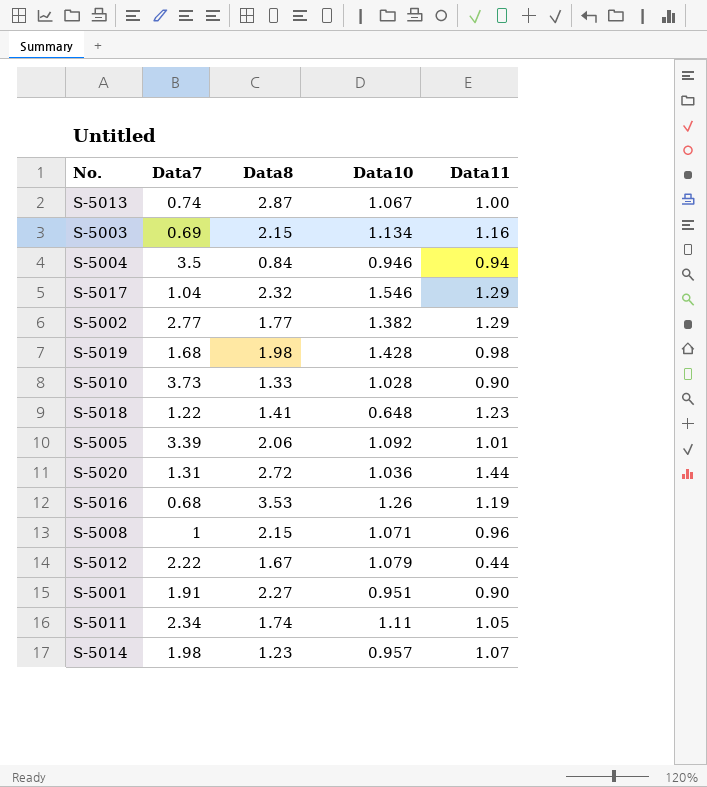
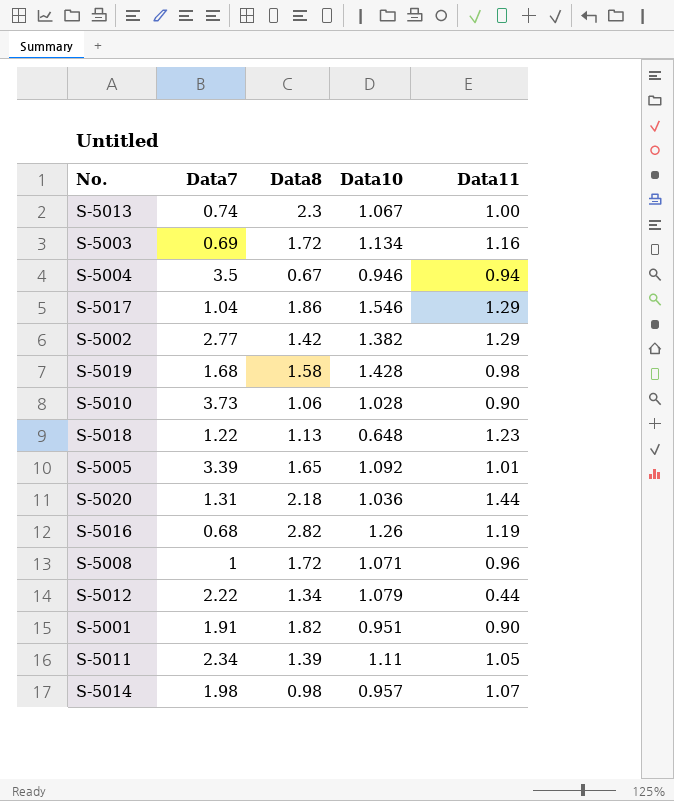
S-5013 | Data8: 2.87 -> 2.3
S-5003 | Data8: 2.15 -> 1.72
S-5004 | Data8: 0.84 -> 0.67
S-5017 | Data8: 2.32 -> 1.86
S-5002 | Data8: 1.77 -> 1.42
S-5019 | Data8: 1.98 -> 1.58
S-5010 | Data8: 1.33 -> 1.06
S-5018 | Data8: 1.41 -> 1.13
S-5005 | Data8: 2.06 -> 1.65
S-5020 | Data8: 2.72 -> 2.18
S-5016 | Data8: 3.53 -> 2.82
S-5008 | Data8: 2.15 -> 1.72
S-5012 | Data8: 1.67 -> 1.34
S-5001 | Data8: 2.27 -> 1.82
S-5011 | Data8: 1.74 -> 1.39
S-5014 | Data8: 1.23 -> 0.98

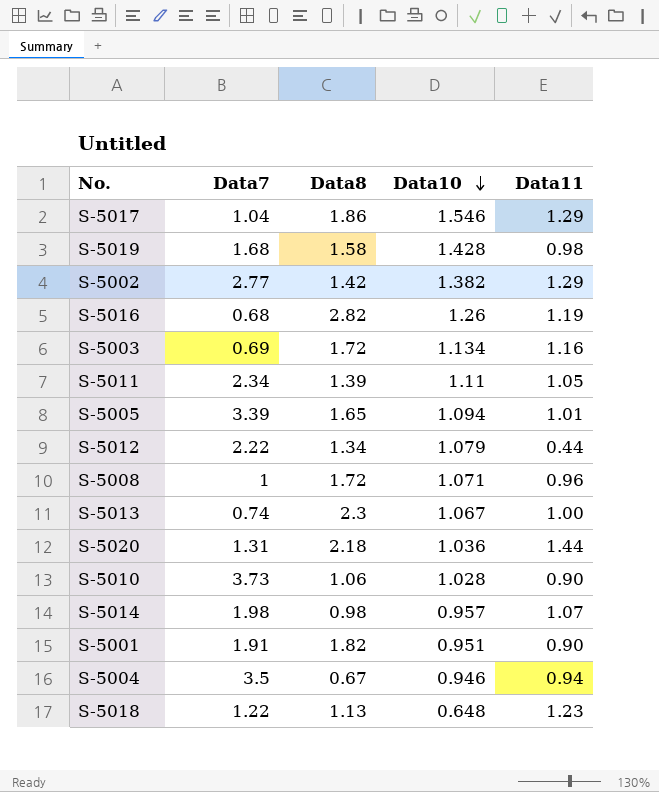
row order: none -> Data10 descending
S-5005 | Data10: 1.092 -> 1.094

